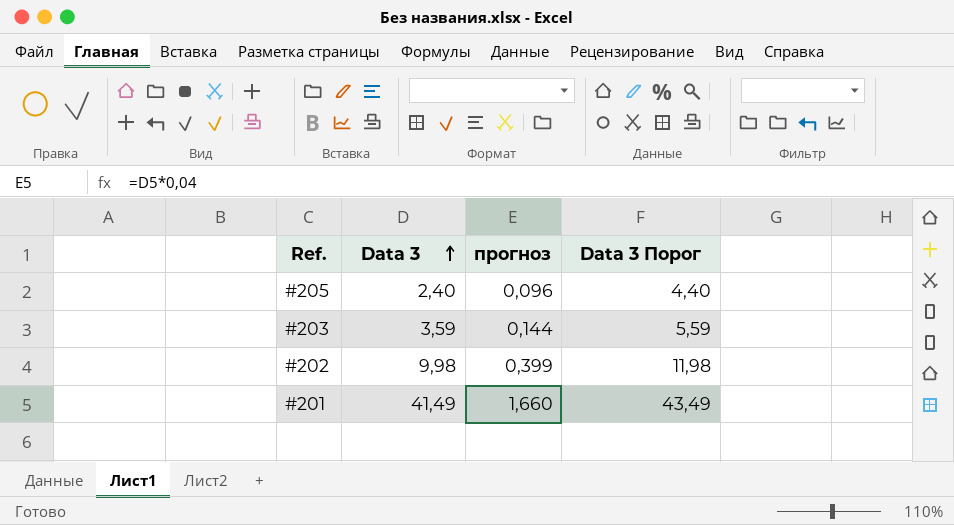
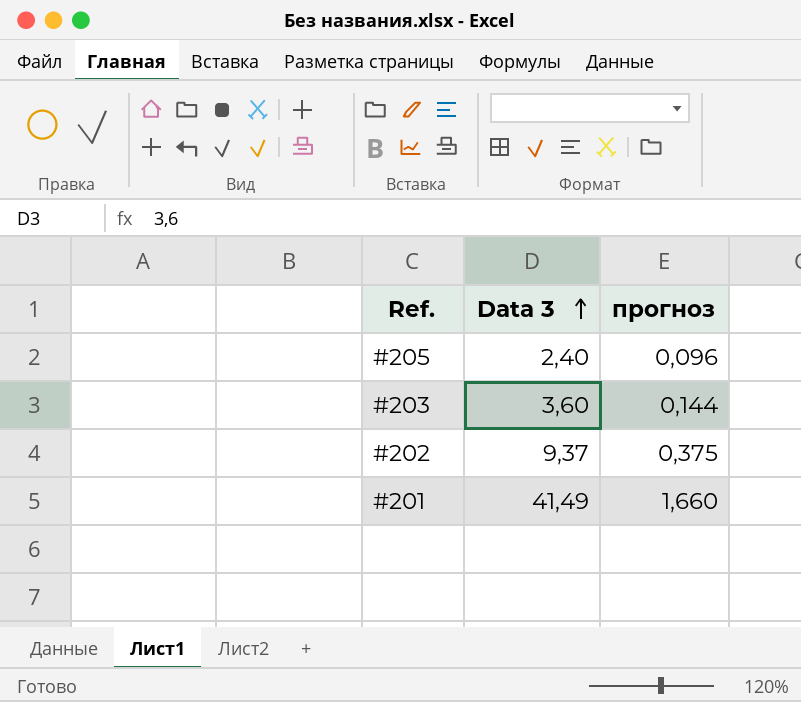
column Data 3 Порог | formula: [Data 3] + 2 -> none
#203 | Data 3: 3,59 -> 3,60
#202 | Data 3: 9,98 -> 9,37
#202 | прогноз: 0,399 -> 0,375

